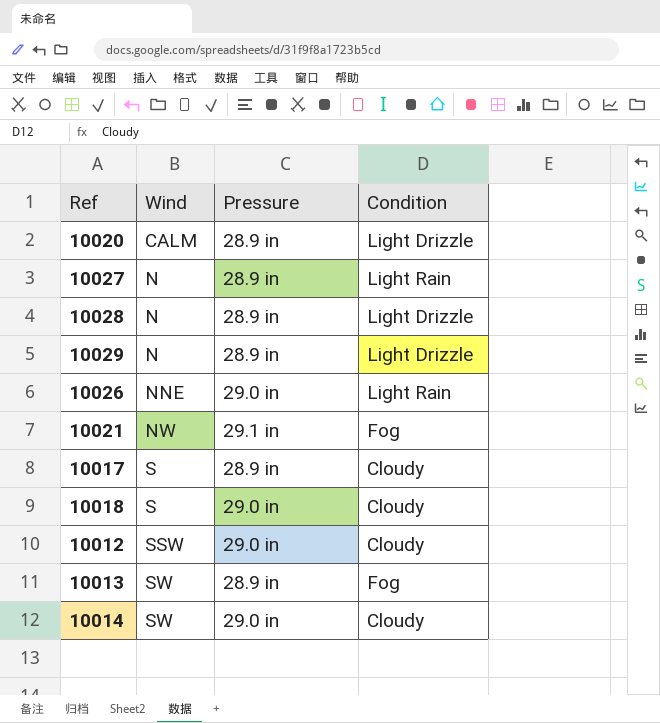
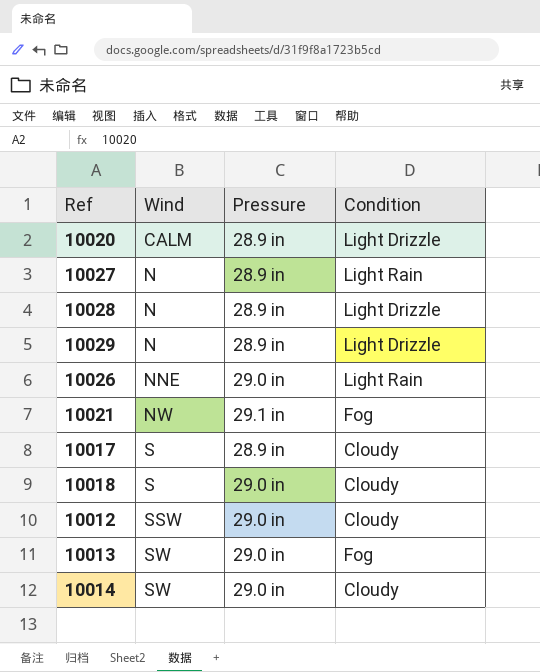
10013 | Pressure: 28.9 in -> 29.0 in

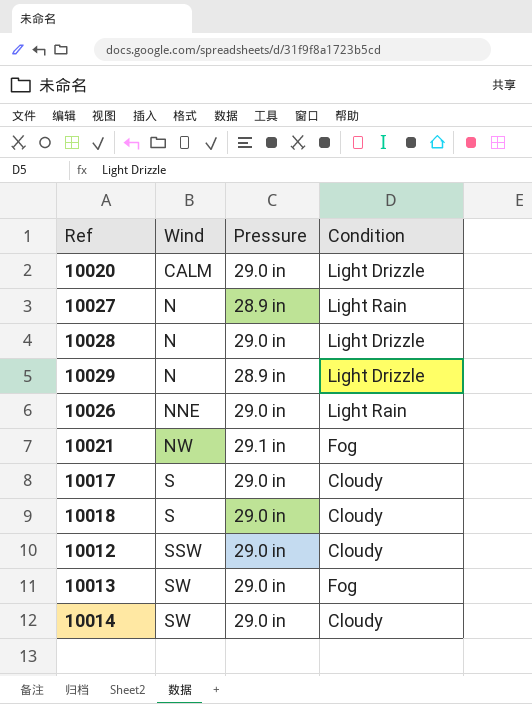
10020 | Pressure: 28.9 in -> 29.0 in
10028 | Pressure: 28.9 in -> 29.0 in
10017 | Pressure: 28.9 in -> 29.0 in

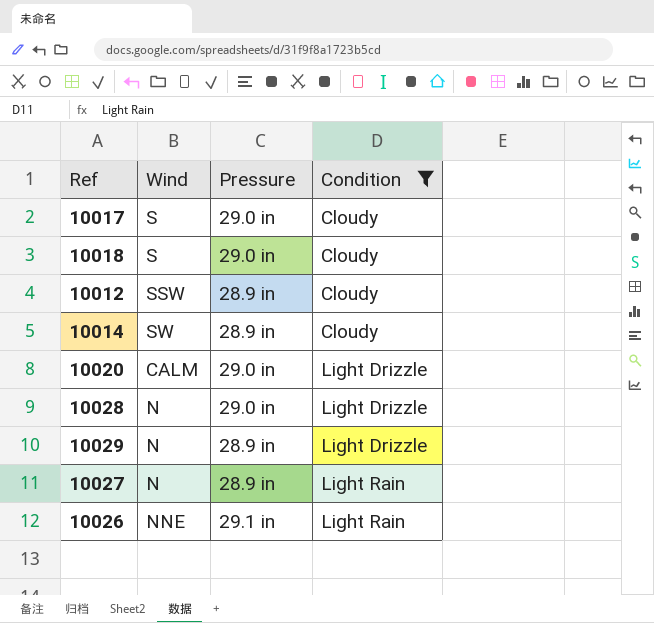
filter: none -> Condition != Fog
row order: Wind ascending -> Condition ascending
10012 | Pressure: 29.0 in -> 28.9 in
10014 | Pressure: 29.0 in -> 28.9 in
10026 | Pressure: 29.0 in -> 29.1 in

